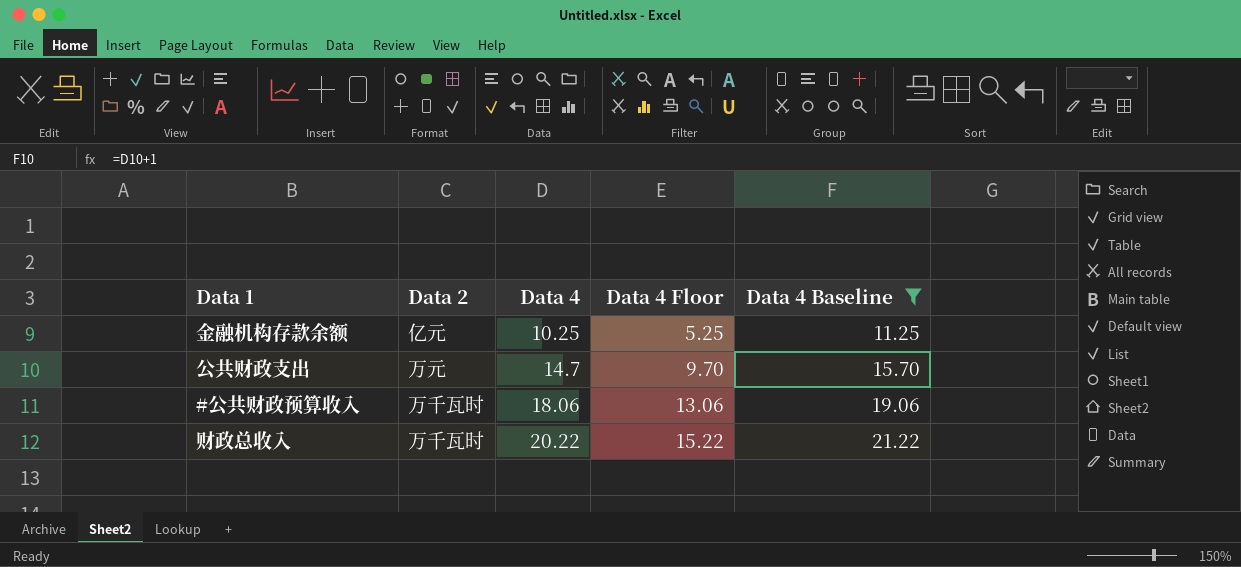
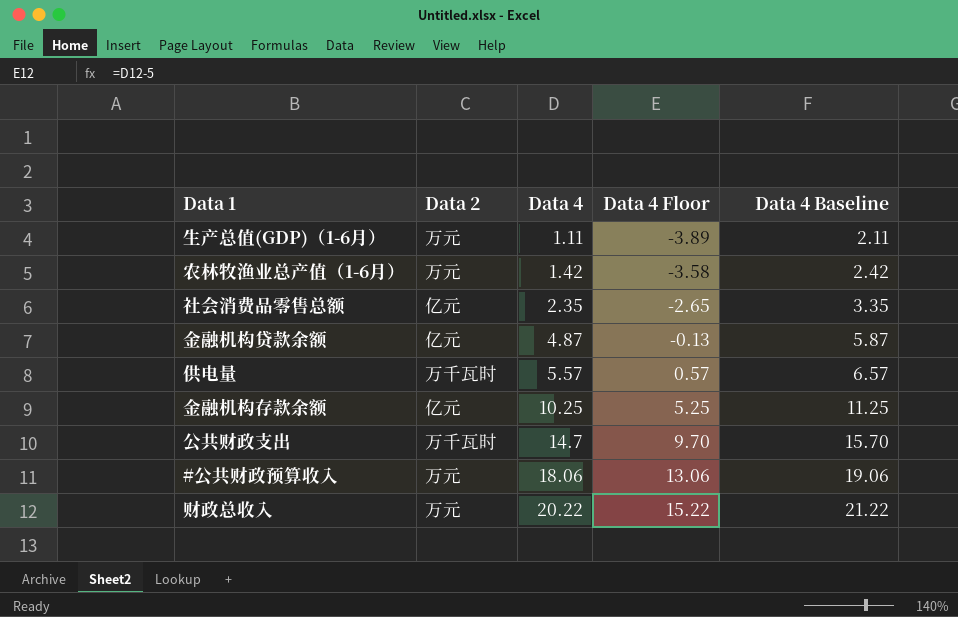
filter: Data 4 Baseline >= 11.25 -> none
公共财政支出 | Data 2: 万元 -> 万千瓦时
#公共财政预算收入 | Data 2: 万千瓦时 -> 万元
财政总收入 | Data 2: 万千瓦时 -> 万元

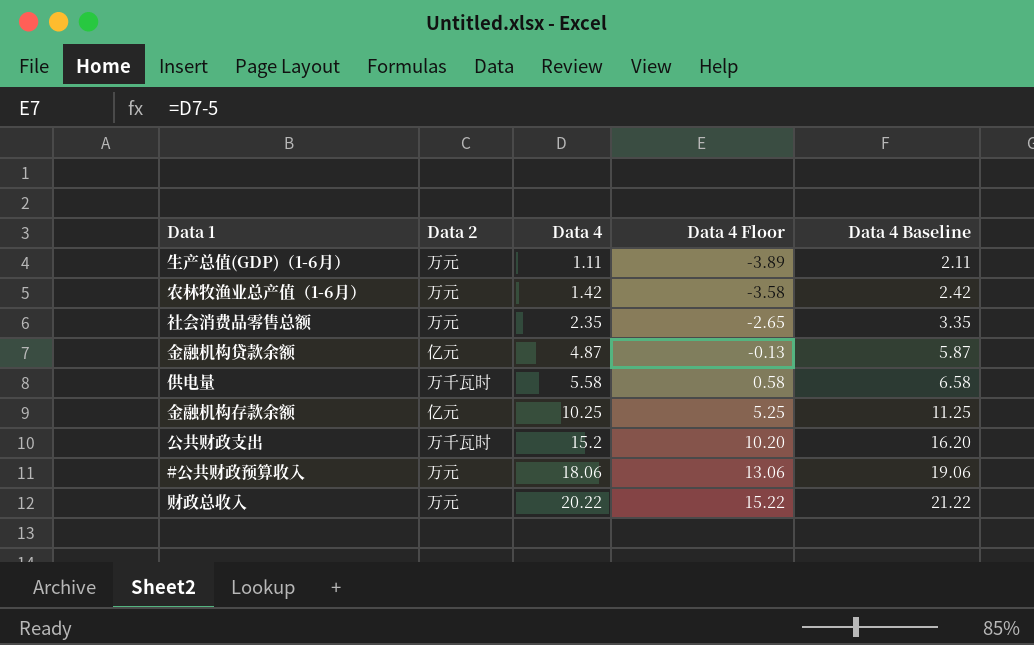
社会消费品零售总额 | Data 2: 亿元 -> 万元
供电量 | Data 4: 5.57 -> 5.58
供电量 | Data 4 Floor: 0.57 -> 0.58
供电量 | Data 4 Baseline: 6.57 -> 6.58
公共财政支出 | Data 4: 14.7 -> 15.2
公共财政支出 | Data 4 Floor: 9.70 -> 10.20
公共财政支出 | Data 4 Baseline: 15.70 -> 16.20

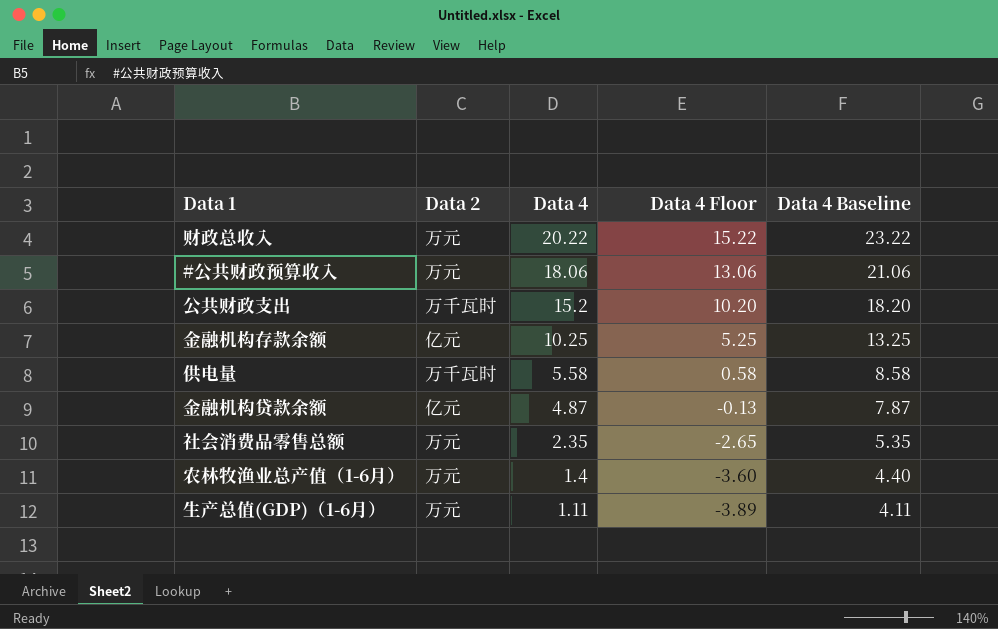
row order: Data 4 ascending -> Data 4 descending
column Data 4 Baseline | formula: [Data 4] + 1 -> [Data 4] + 3
农林牧渔业总产值（1-6月） | Data 4: 1.42 -> 1.4
农林牧渔业总产值（1-6月） | Data 4 Floor: -3.58 -> -3.60

